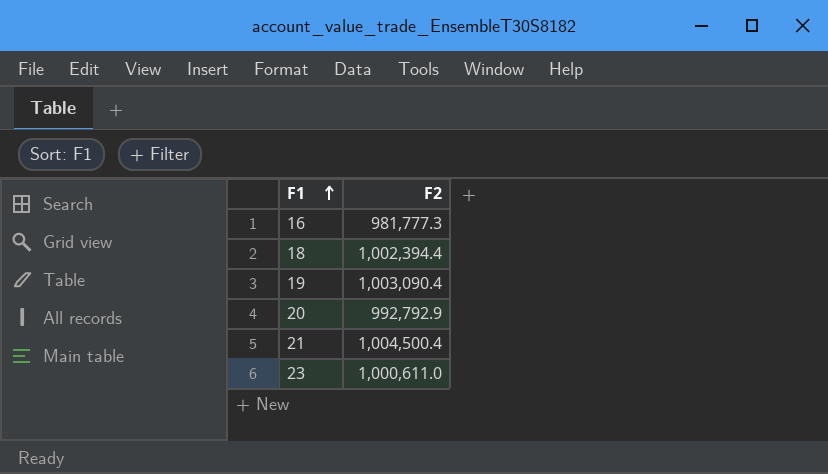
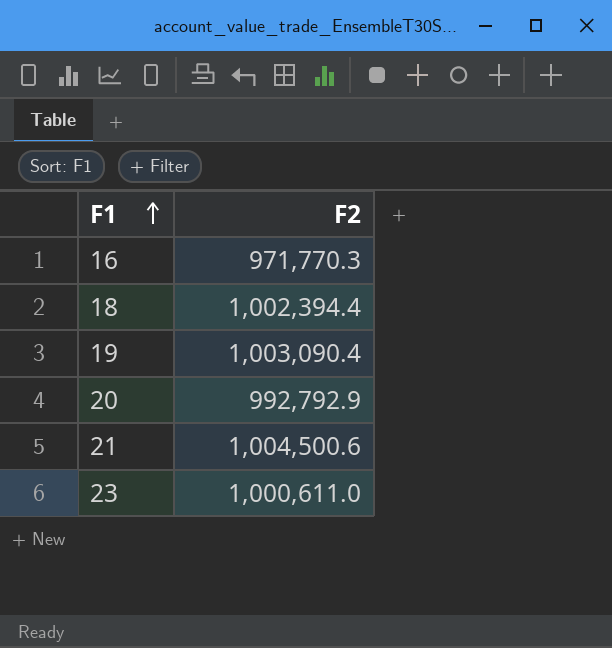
16 | F2: 981,777.3 -> 971,770.3
21 | F2: 1,004,500.4 -> 1,004,500.6

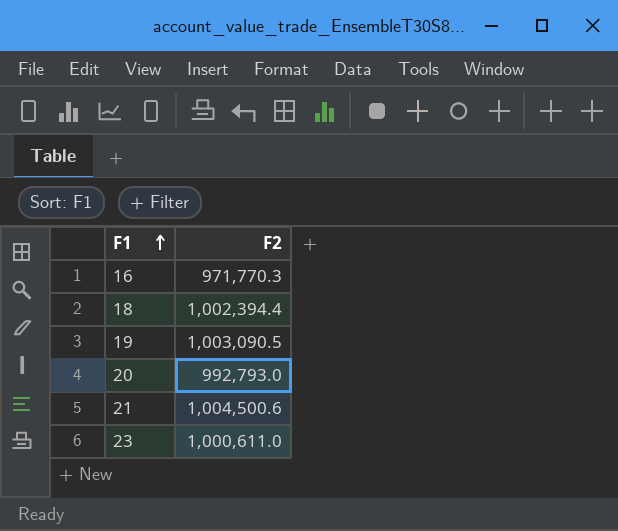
19 | F2: 1,003,090.4 -> 1,003,090.5
20 | F2: 992,792.9 -> 992,793.0

